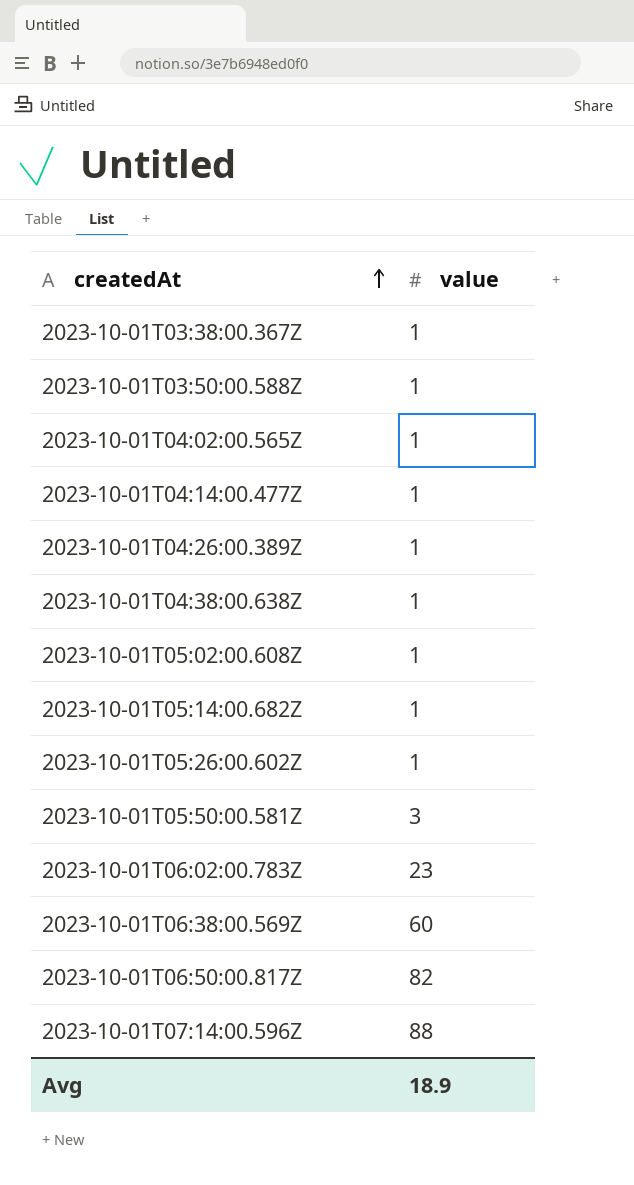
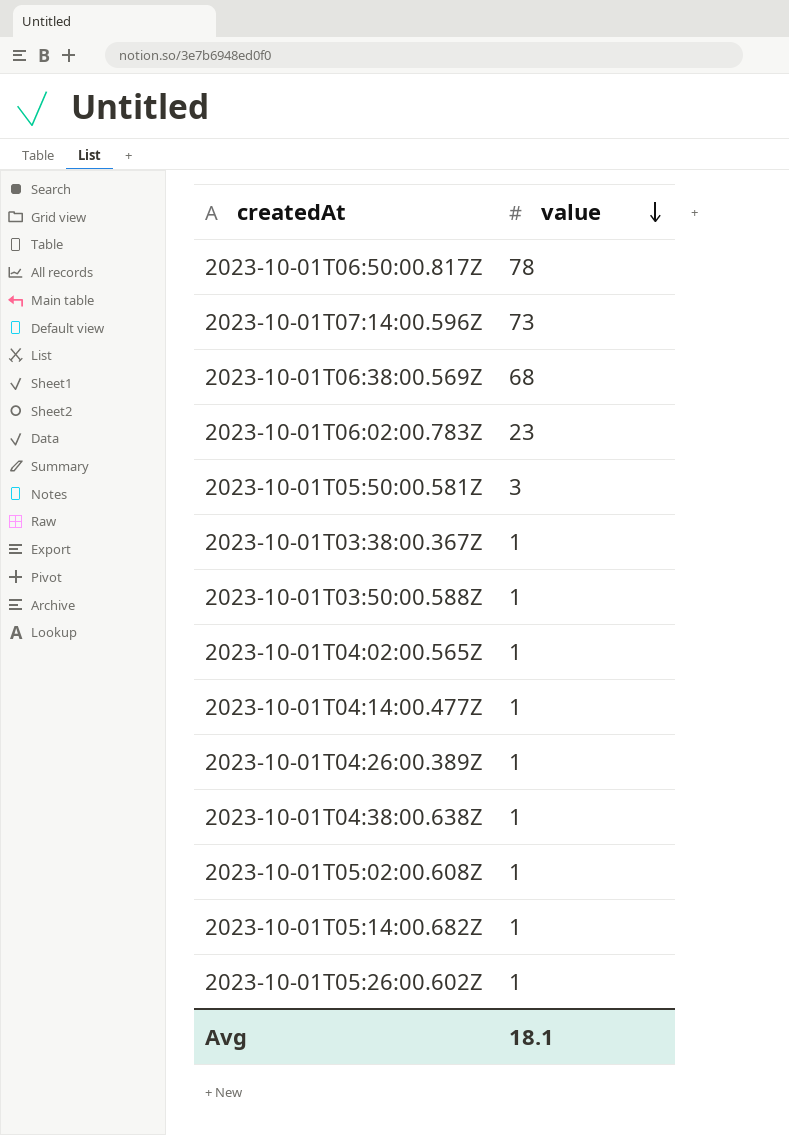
row order: createdAt ascending -> value descending
2023-10-01T06:50:00.817Z | value: 82 -> 78
2023-10-01T07:14:00.596Z | value: 88 -> 73
2023-10-01T06:38:00.569Z | value: 60 -> 68
Avg | value: 18.9 -> 18.1

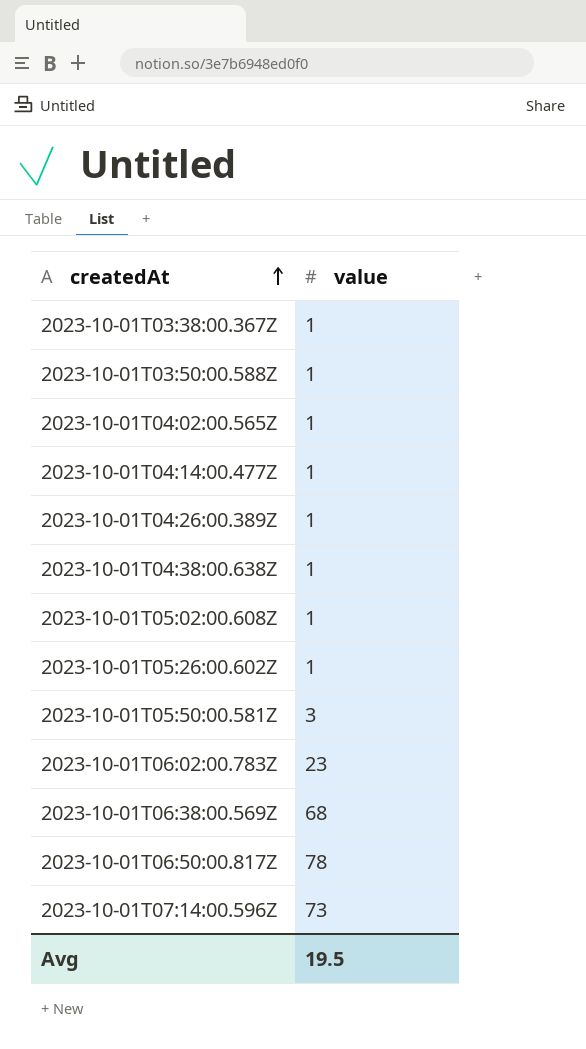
row order: value descending -> createdAt ascending
row 2023-10-01T05:14:00.682Z: 1 -> none
Avg | value: 18.1 -> 19.5

